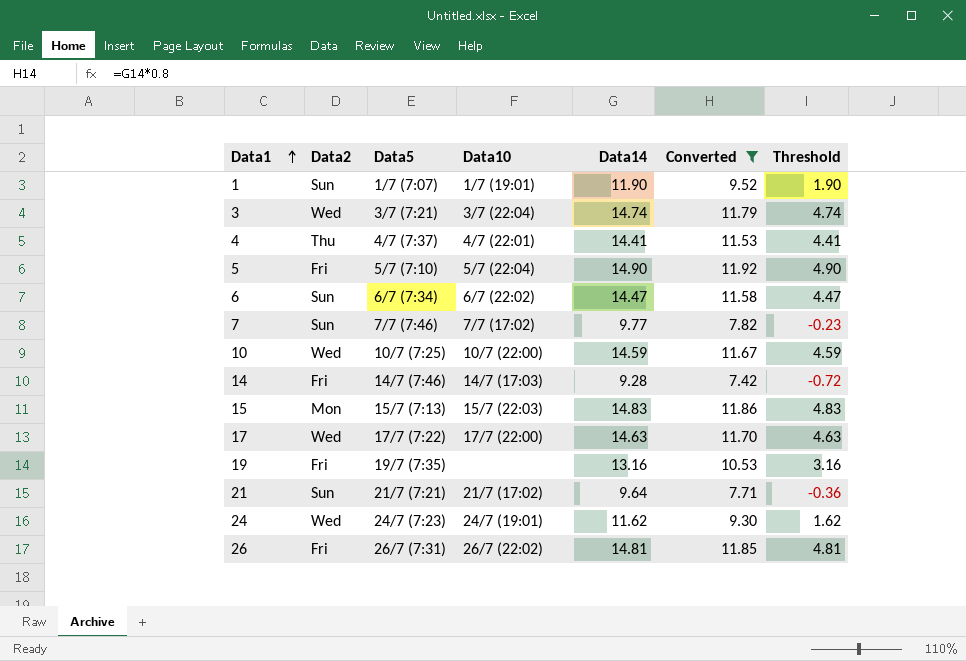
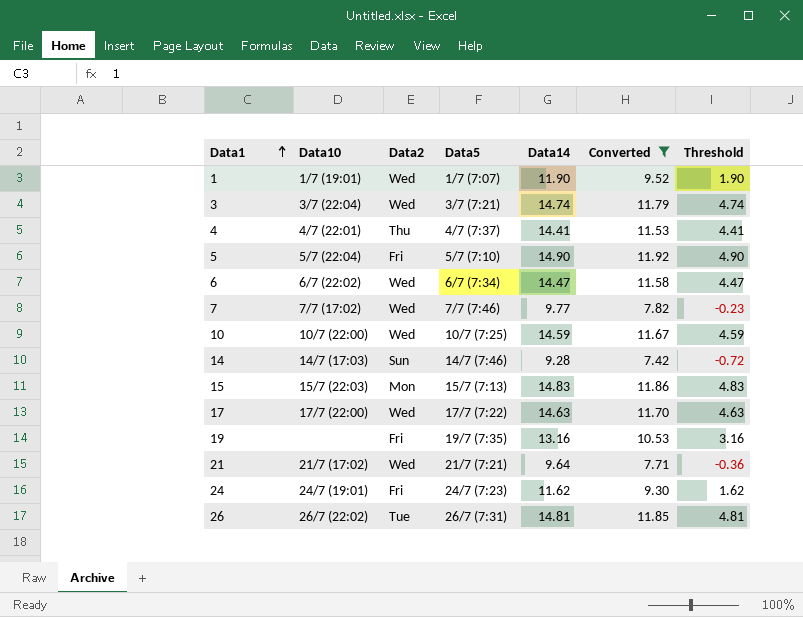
column Data10 | position: 4 -> 2
1 | Data2: Sun -> Wed
6 | Data2: Sun -> Wed
7 | Data2: Sun -> Wed
14 | Data2: Fri -> Sun
21 | Data2: Sun -> Wed
24 | Data2: Wed -> Fri
26 | Data2: Fri -> Tue

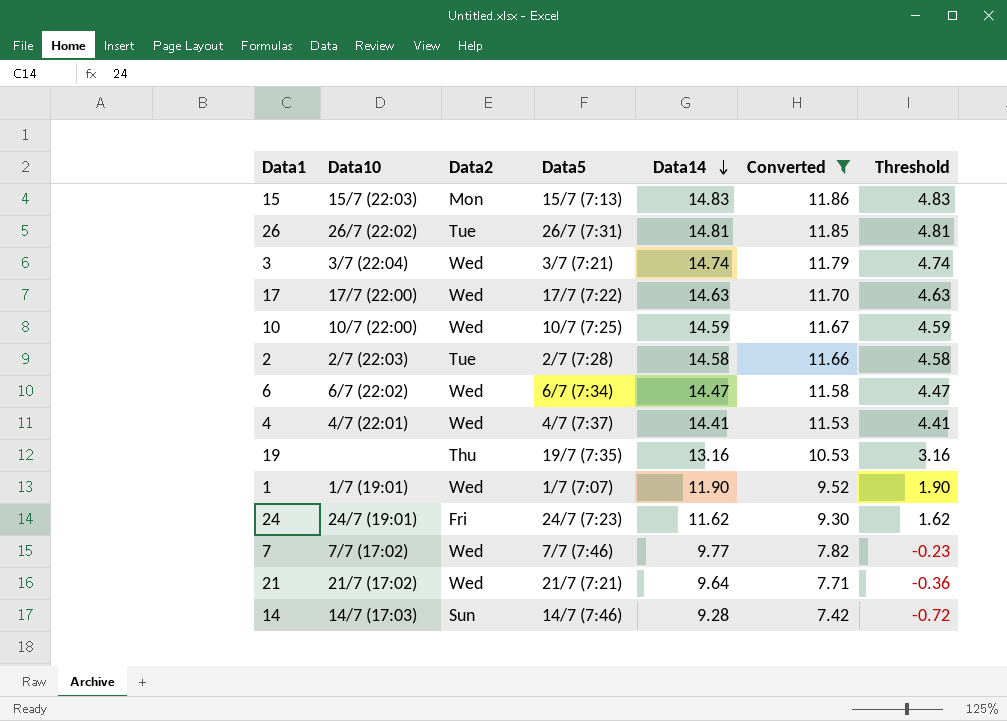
row order: Data1 ascending -> Data14 descending
row 5: 5/7 (22:04) | Fri | 5/7 (7:10) | 14.90 | 11.92 | 4.90 -> none
row 2: none -> 2/7 (22:03) | Tue | 2/7 (7:28) | 14.58 | 11.66 | 4.58
4 | Data2: Thu -> Wed
19 | Data2: Fri -> Thu

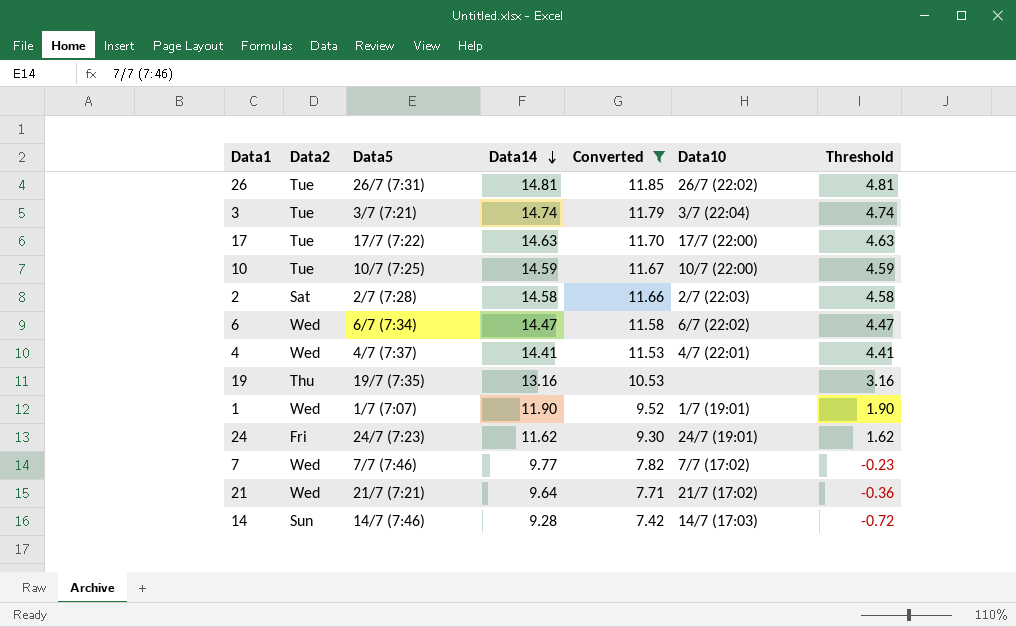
column Data10 | position: 2 -> 6
row 15: 15/7 (22:03) | Mon | 15/7 (7:13) | 14.83 | 11.86 | 4.83 -> none
3 | Data2: Wed -> Tue
17 | Data2: Wed -> Tue
10 | Data2: Wed -> Tue
2 | Data2: Tue -> Sat

